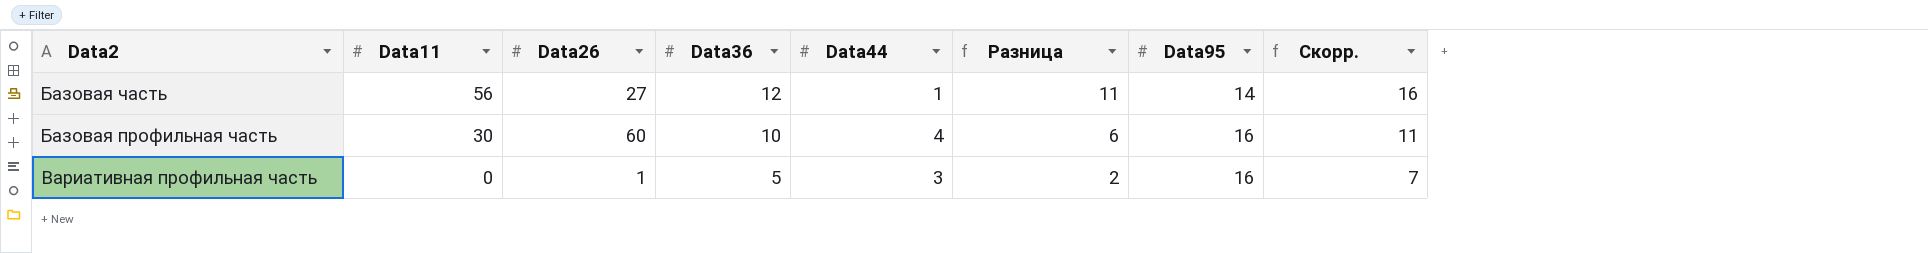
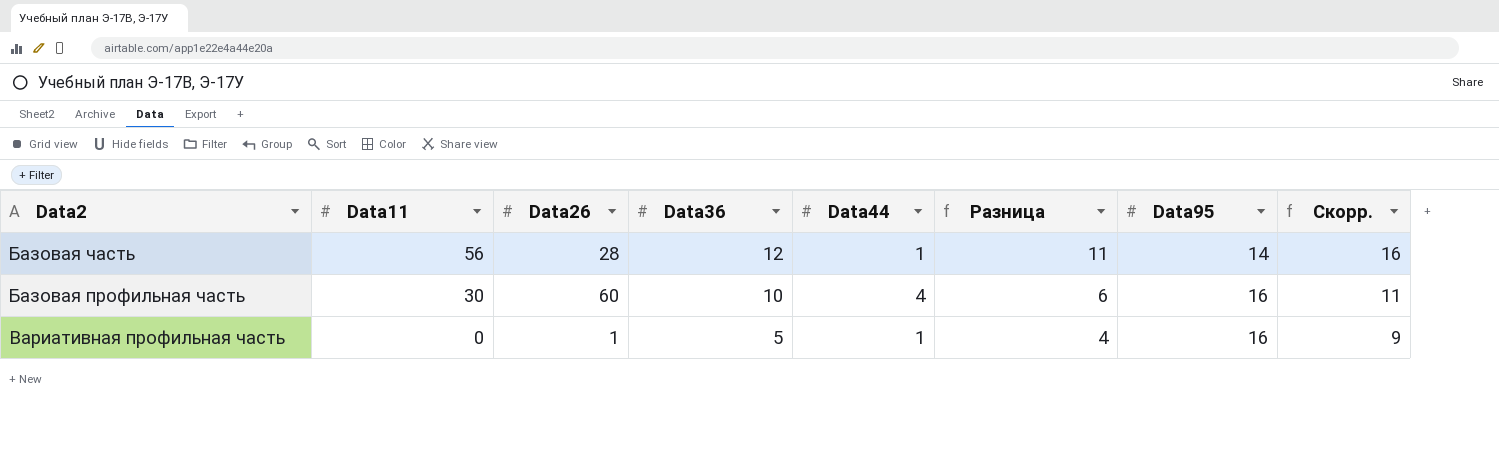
Базовая часть | Data26: 27 -> 28
Вариативная профильная часть | Data44: 3 -> 1
Вариативная профильная часть | Разница: 2 -> 4
Вариативная профильная часть | Скорр.: 7 -> 9

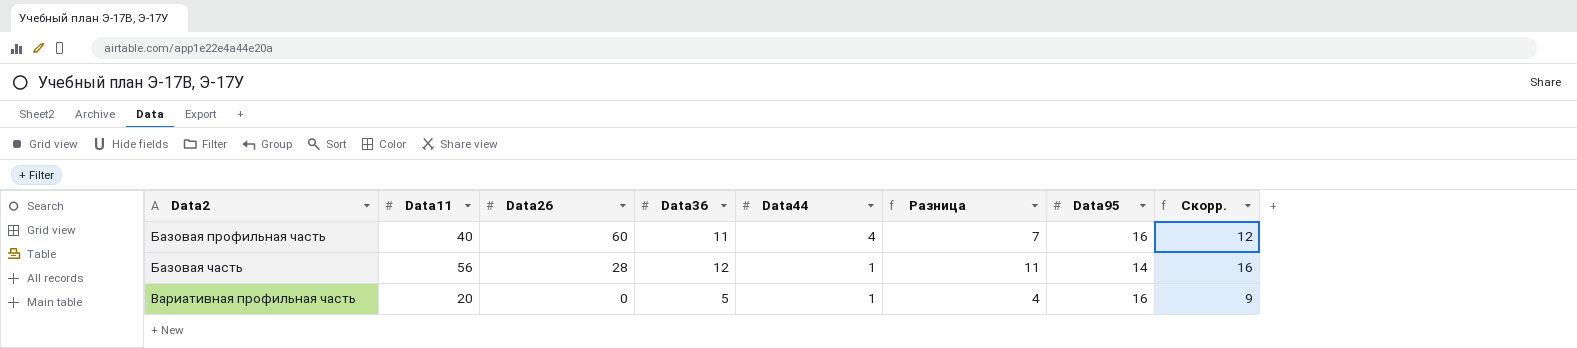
row order: Data11 descending -> Data2 ascending
Базовая профильная часть | Data11: 30 -> 40
Базовая профильная часть | Data36: 10 -> 11
Базовая профильная часть | Разница: 6 -> 7
Базовая профильная часть | Скорр.: 11 -> 12
Вариативная профильная часть | Data11: 0 -> 20
Вариативная профильная часть | Data26: 1 -> 0

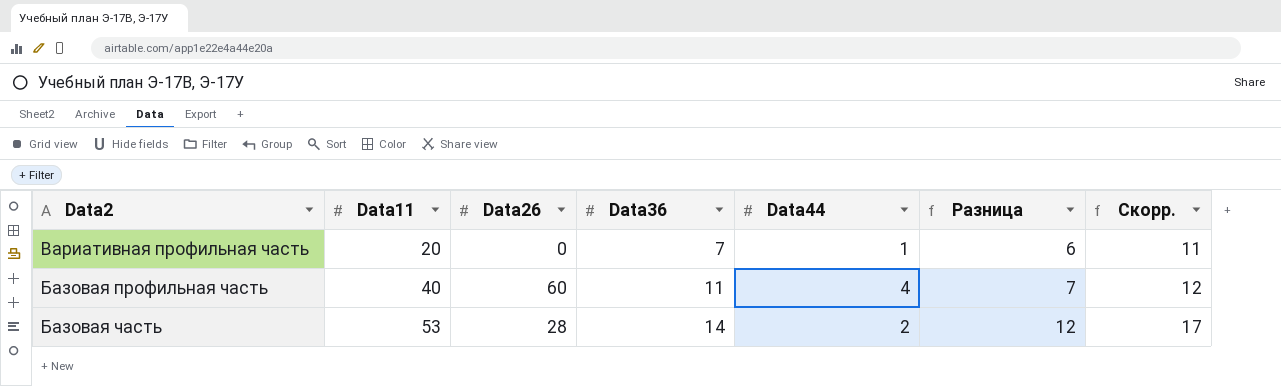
row order: Data2 ascending -> Data11 ascending
column Data95 | position: 7 -> none
Вариативная профильная часть | Data36: 5 -> 7
Вариативная профильная часть | Разница: 4 -> 6
Вариативная профильная часть | Скорр.: 9 -> 11
Базовая часть | Data11: 56 -> 53
Базовая часть | Data36: 12 -> 14
Базовая часть | Data44: 1 -> 2
Базовая часть | Разница: 11 -> 12
Базовая часть | Скорр.: 16 -> 17

